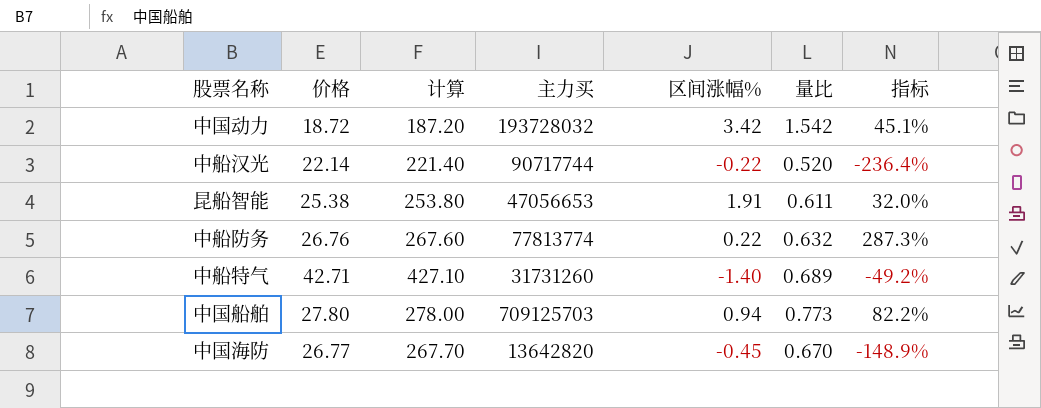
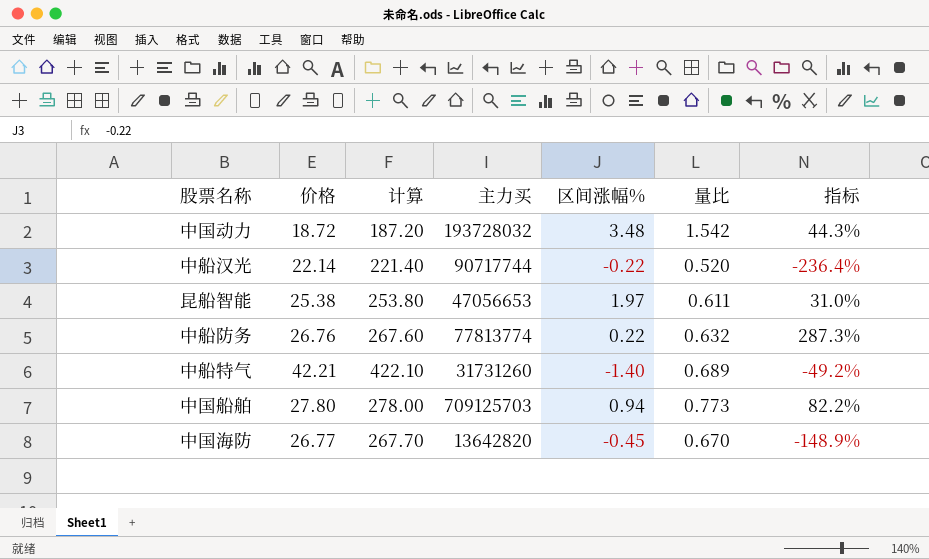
中国动力 | 区间涨幅%: 3.42 -> 3.48
中国动力 | 指标: 45.1% -> 44.3%
昆船智能 | 区间涨幅%: 1.91 -> 1.97
昆船智能 | 指标: 32.0% -> 31.0%
中船特气 | 价格: 42.71 -> 42.21
中船特气 | 计算: 427.10 -> 422.10

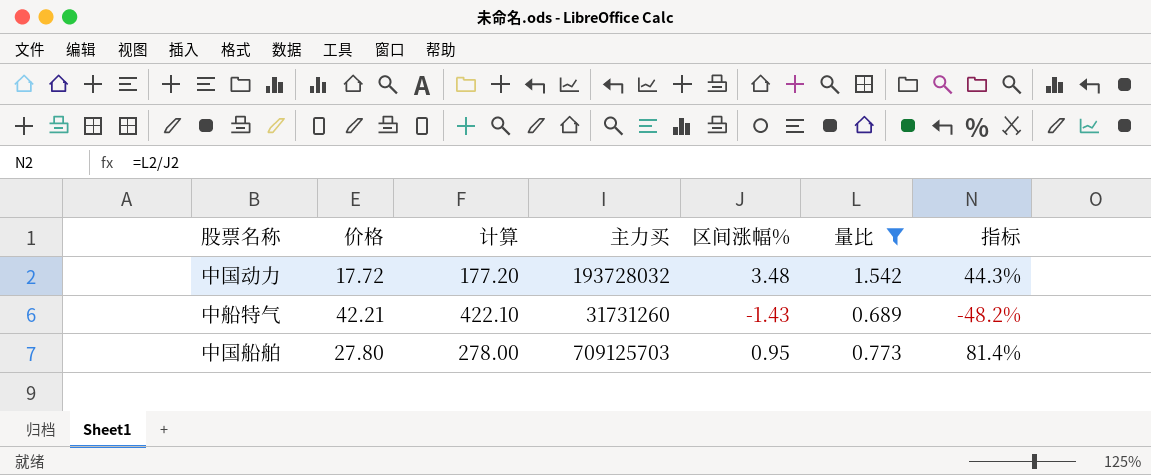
filter: none -> 量比 >= 0.689
中国动力 | 价格: 18.72 -> 17.72
中国动力 | 计算: 187.20 -> 177.20
中船特气 | 区间涨幅%: -1.40 -> -1.43
中船特气 | 指标: -49.2% -> -48.2%
中国船舶 | 区间涨幅%: 0.94 -> 0.95
中国船舶 | 指标: 82.2% -> 81.4%

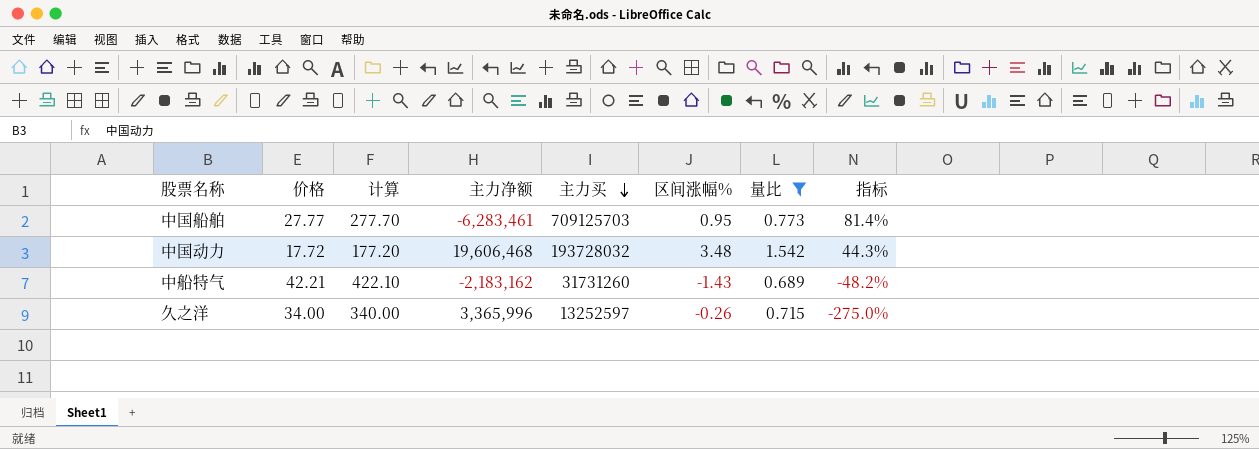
row order: none -> 主力买 descending
column 主力净额 | position: none -> 4
中国船舶 | 价格: 27.80 -> 27.77
中国船舶 | 计算: 278.00 -> 277.70
row 久之洋: none -> 34.00 | 340.00 | 3,365,996 | 13252597 | -0.26 | 0.715 | -275.0%

